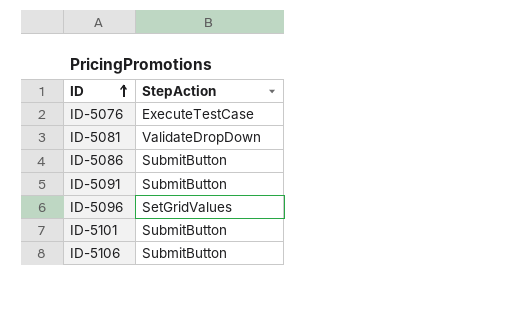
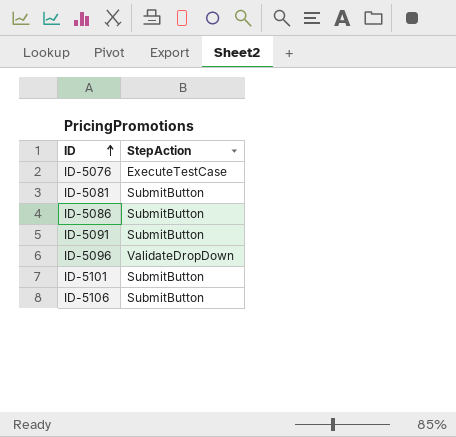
ID-5081 | StepAction: ValidateDropDown -> SubmitButton
ID-5096 | StepAction: SetGridValues -> ValidateDropDown

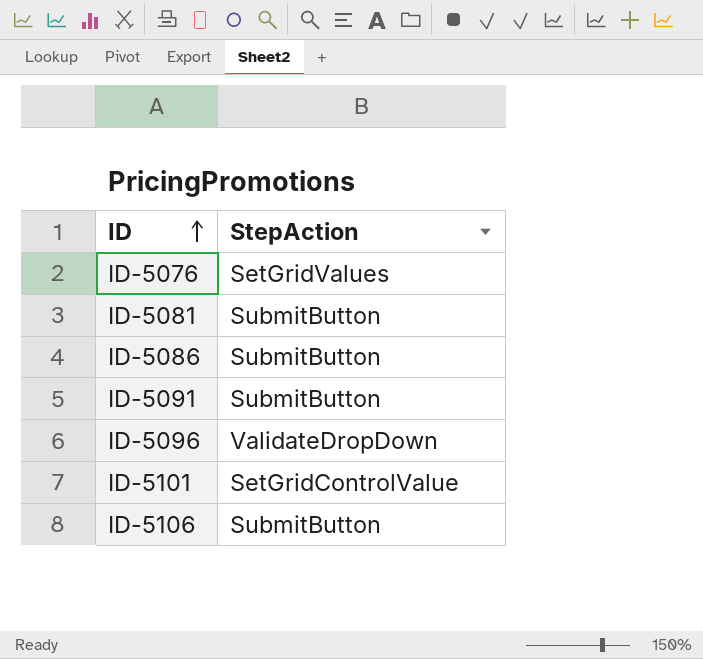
ID-5076 | StepAction: ExecuteTestCase -> SetGridValues
ID-5101 | StepAction: SubmitButton -> SetGridControlValue

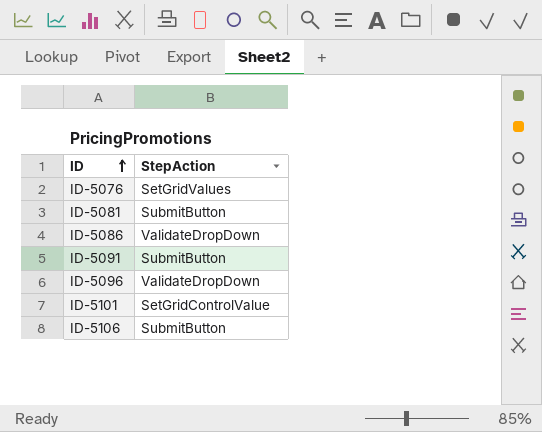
ID-5086 | StepAction: SubmitButton -> ValidateDropDown

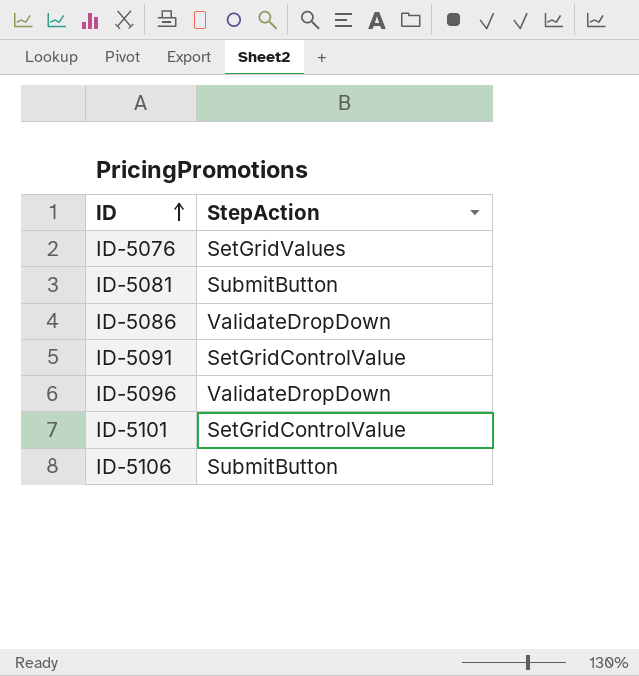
ID-5091 | StepAction: SubmitButton -> SetGridControlValue

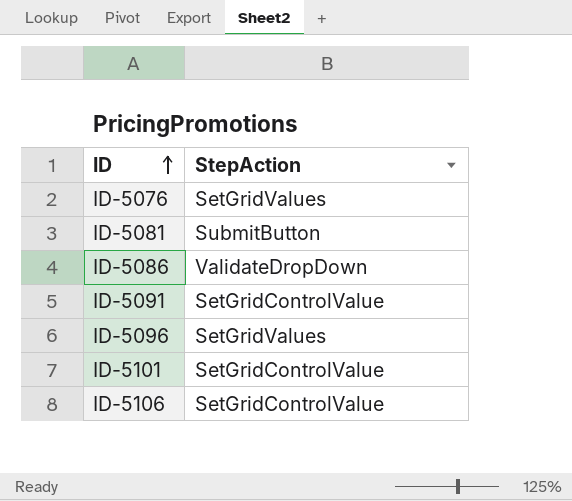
ID-5096 | StepAction: ValidateDropDown -> SetGridValues
ID-5106 | StepAction: SubmitButton -> SetGridControlValue

